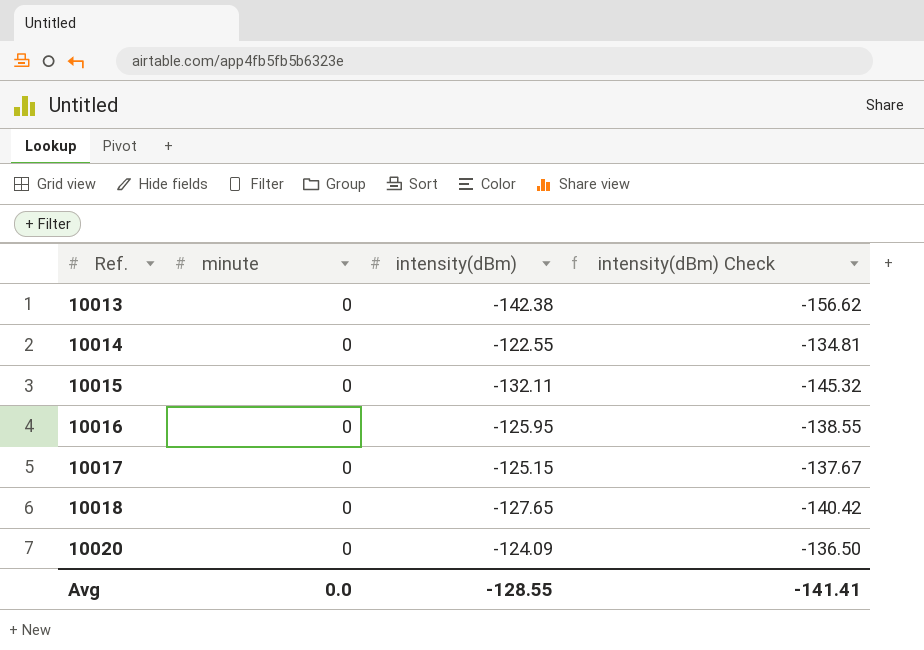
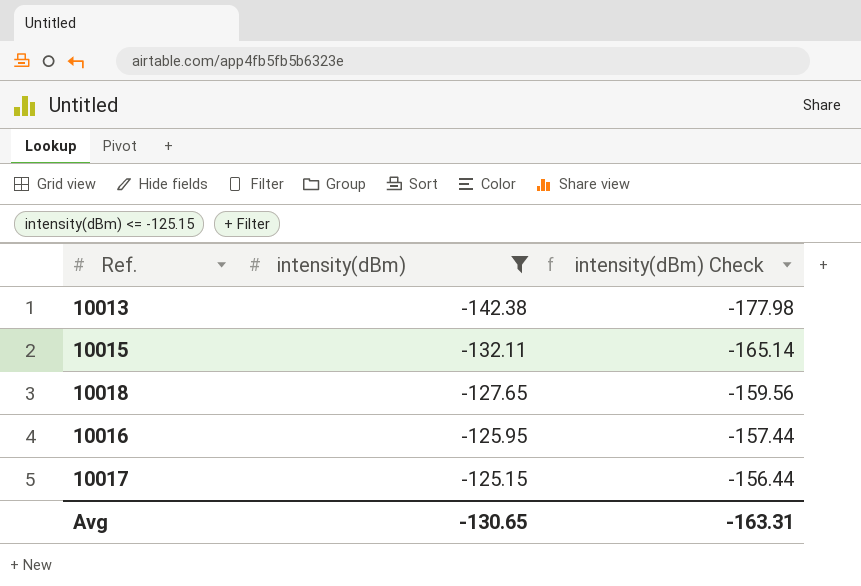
filter: none -> intensity(dBm) <= -125.15
row order: Ref. ascending -> intensity(dBm) ascending
column minute | position: 2 -> none
column intensity(dBm) Check | formula: [intensity(dBm)] * 1.1 -> [intensity(dBm)] * 1.25
Avg | intensity(dBm): -128.55 -> -130.65
Avg | intensity(dBm) Check: -141.41 -> -163.31

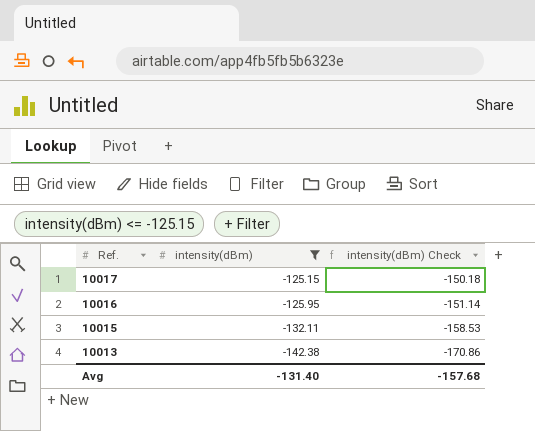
row order: intensity(dBm) ascending -> Ref. descending
column intensity(dBm) Check | formula: [intensity(dBm)] * 1.25 -> [intensity(dBm)] * 1.2
row 10018: -127.65 | -159.56 -> none
Avg | intensity(dBm): -130.65 -> -131.40
Avg | intensity(dBm) Check: -163.31 -> -157.68

